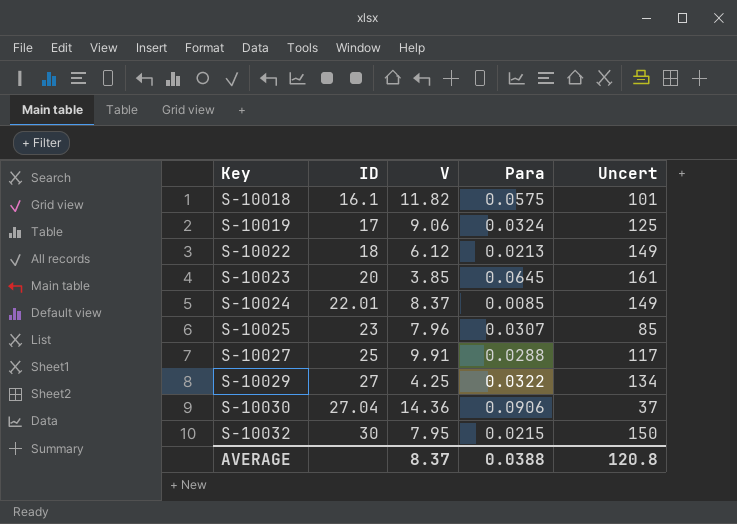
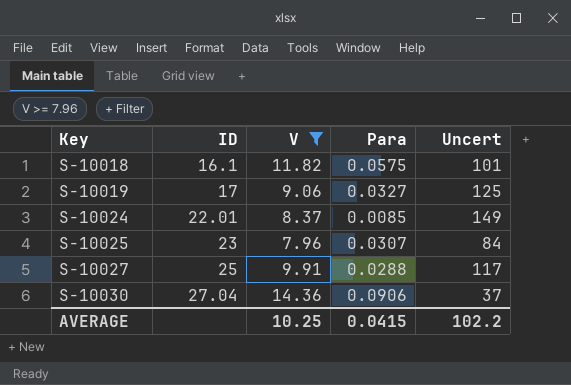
filter: none -> V >= 7.96
S-10019 | Para: 0.0324 -> 0.0327
S-10025 | Uncert: 85 -> 84
AVERAGE | V: 8.37 -> 10.25
AVERAGE | Para: 0.0388 -> 0.0415
AVERAGE | Uncert: 120.8 -> 102.2

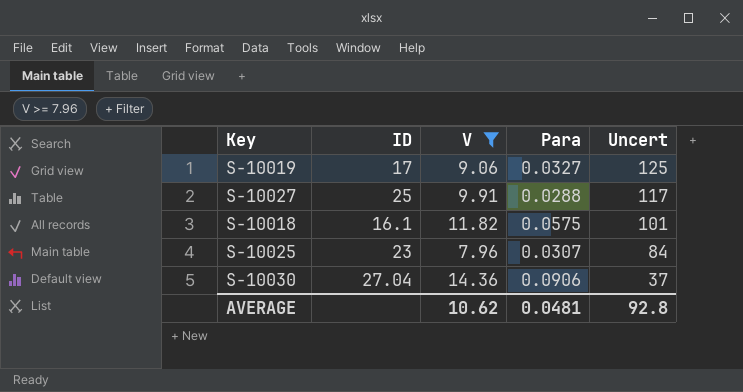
row order: Key ascending -> Uncert descending
row S-10024: 22.01 | 8.37 | 0.0085 | 149 -> none
AVERAGE | V: 10.25 -> 10.62
AVERAGE | Para: 0.0415 -> 0.0481
AVERAGE | Uncert: 102.2 -> 92.8

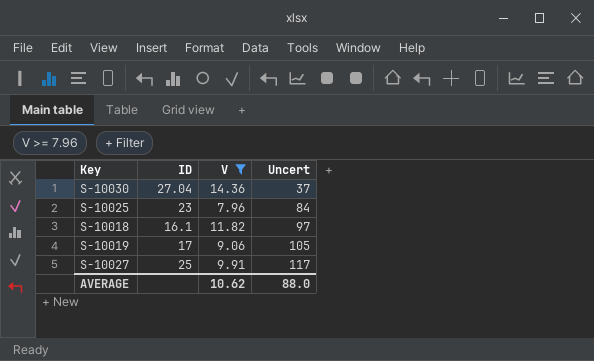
row order: Uncert descending -> Uncert ascending
column Para | position: 4 -> none
S-10018 | Uncert: 101 -> 97
S-10019 | Uncert: 125 -> 105
AVERAGE | Uncert: 92.8 -> 88.0

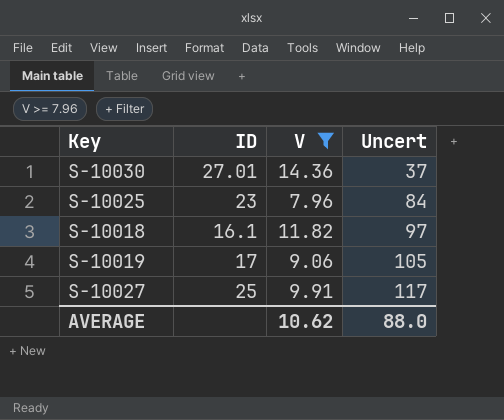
S-10030 | ID: 27.04 -> 27.01

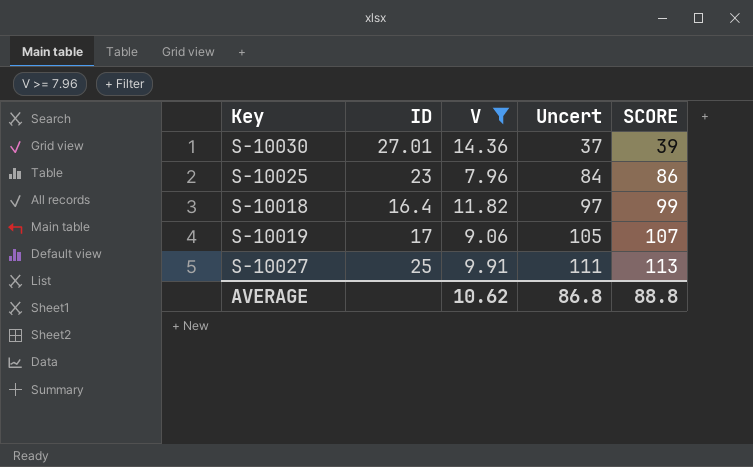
column SCORE | formula: none -> [Uncert] + 2
S-10018 | ID: 16.1 -> 16.4
S-10027 | Uncert: 117 -> 111
AVERAGE | Uncert: 88.0 -> 86.8

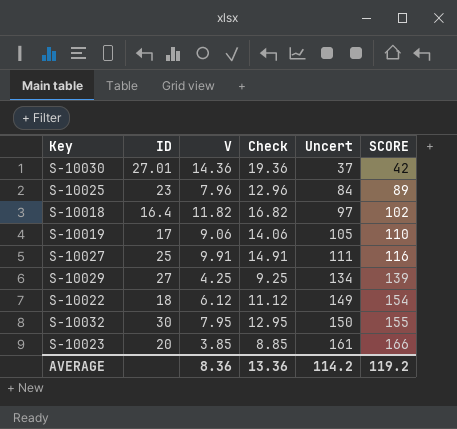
filter: V >= 7.96 -> none
column Check | formula: none -> [V] + 5
column SCORE | formula: [Uncert] + 2 -> [Uncert] + 5
AVERAGE | V: 10.62 -> 8.36
AVERAGE | Uncert: 86.8 -> 114.2
AVERAGE | SCORE: 88.8 -> 119.2

